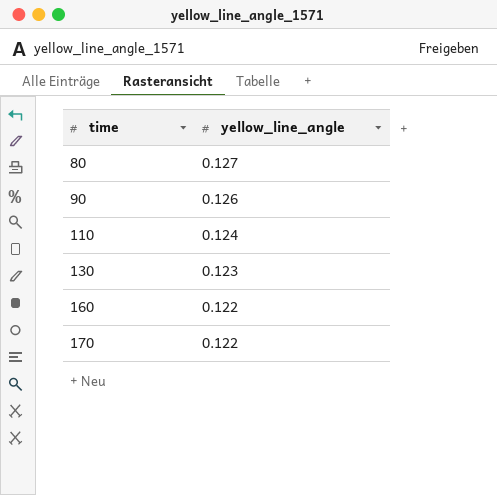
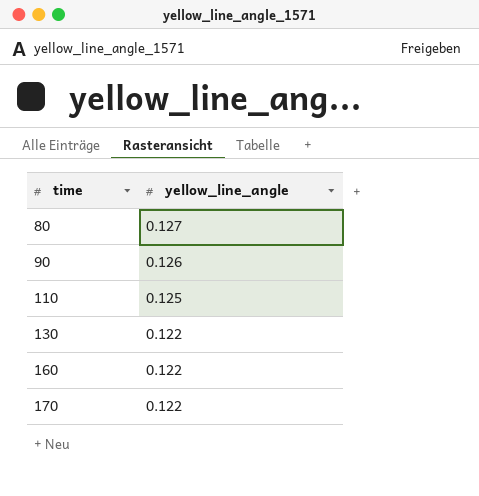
110 | yellow_line_angle: 0.124 -> 0.125
130 | yellow_line_angle: 0.123 -> 0.122

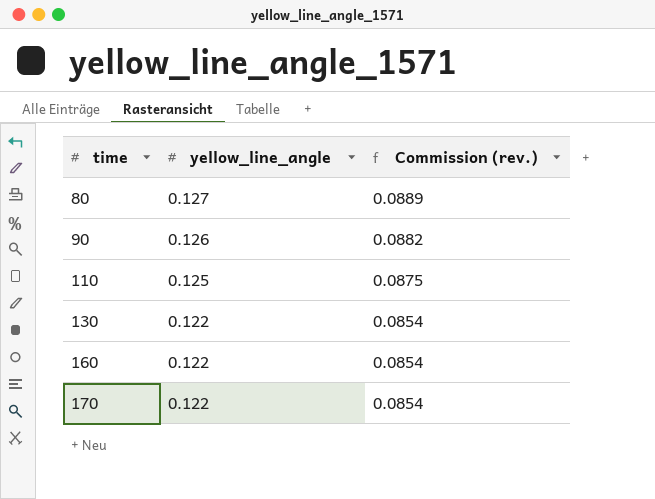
column Commission (rev.) | formula: none -> [yellow_line_angle] * 0.7

